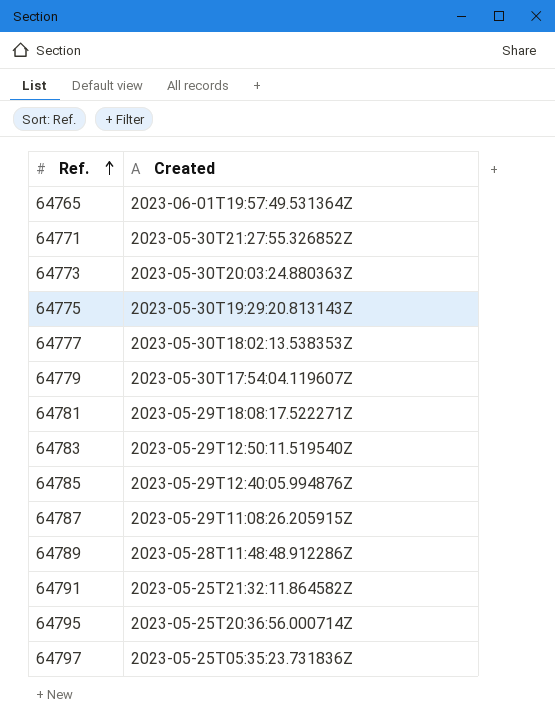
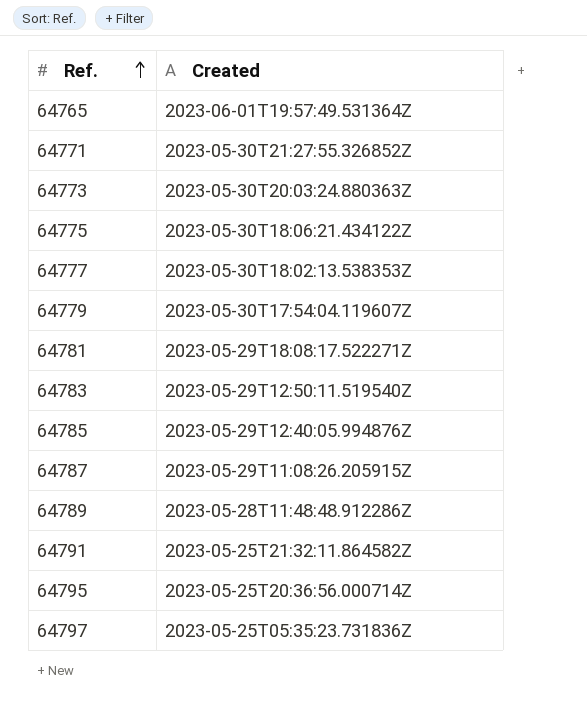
64775 | Created: 2023-05-30T19:29:20.813143Z -> 2023-05-30T18:06:21.434122Z

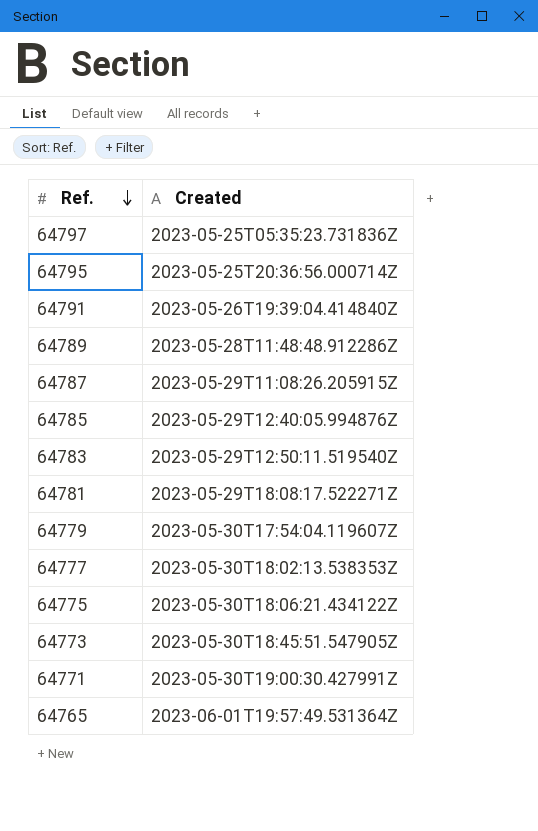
row order: Ref. ascending -> Ref. descending
64791 | Created: 2023-05-25T21:32:11.864582Z -> 2023-05-26T19:39:04.414840Z
64773 | Created: 2023-05-30T20:03:24.880363Z -> 2023-05-30T18:45:51.547905Z
64771 | Created: 2023-05-30T21:27:55.326852Z -> 2023-05-30T19:00:30.427991Z

